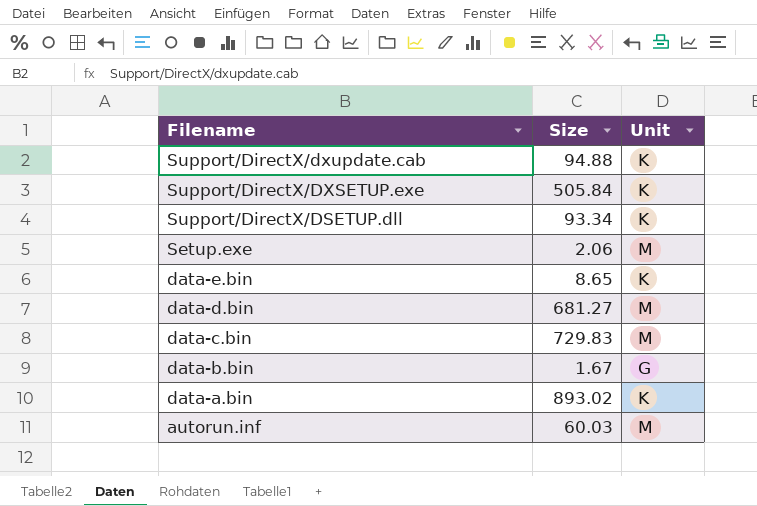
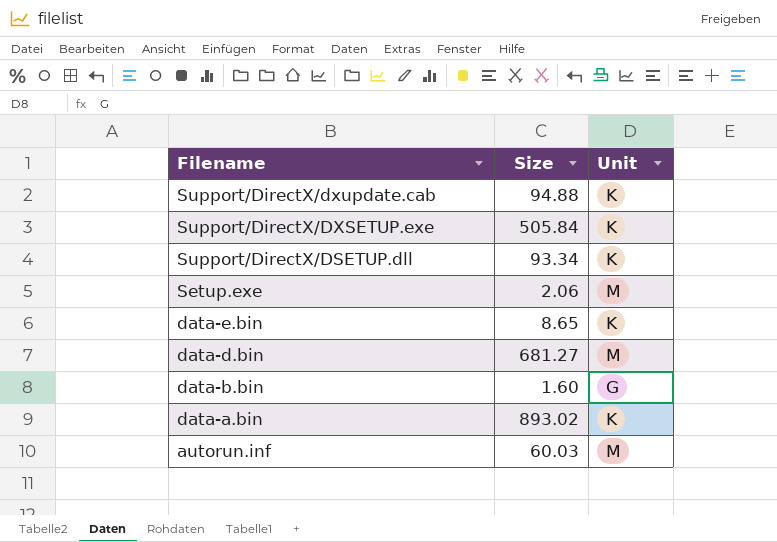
row data-c.bin: 729.83 | M -> none
data-b.bin | Size: 1.67 -> 1.60

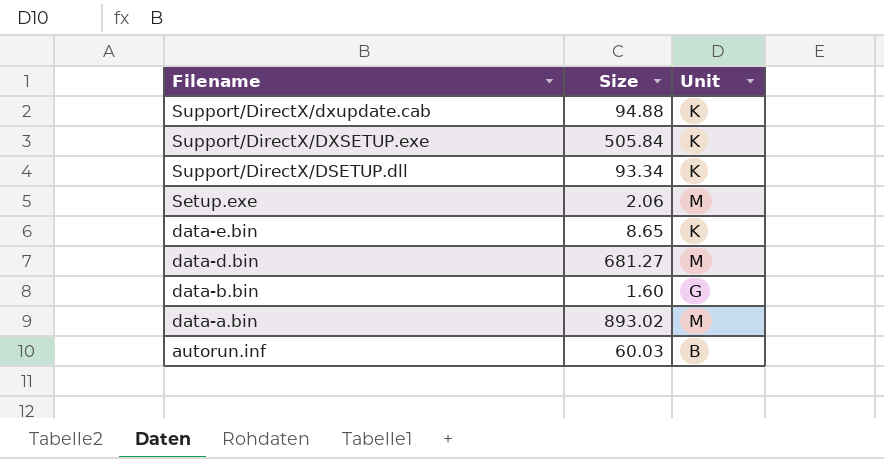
data-a.bin | Unit: K -> M
autorun.inf | Unit: M -> B

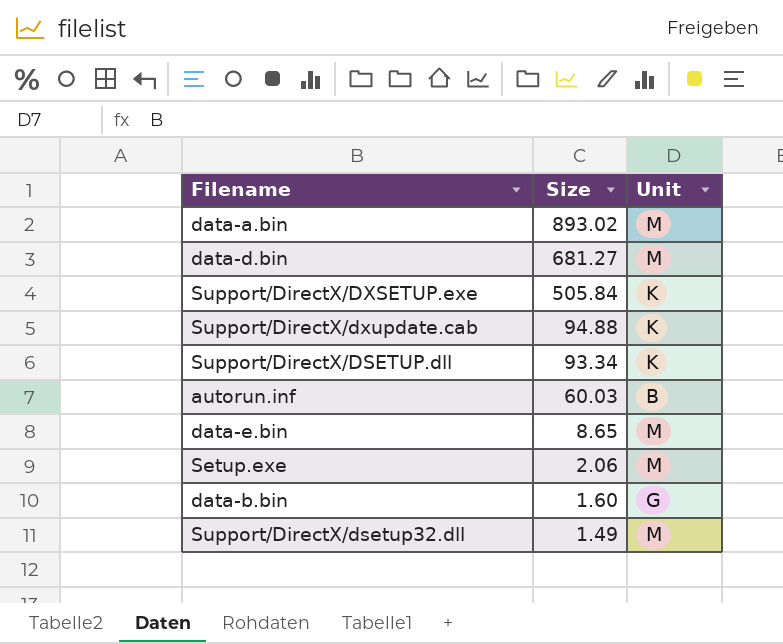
row order: Filename descending -> Size descending
data-e.bin | Unit: K -> M
row Support/DirectX/dsetup32.dll: none -> 1.49 | M

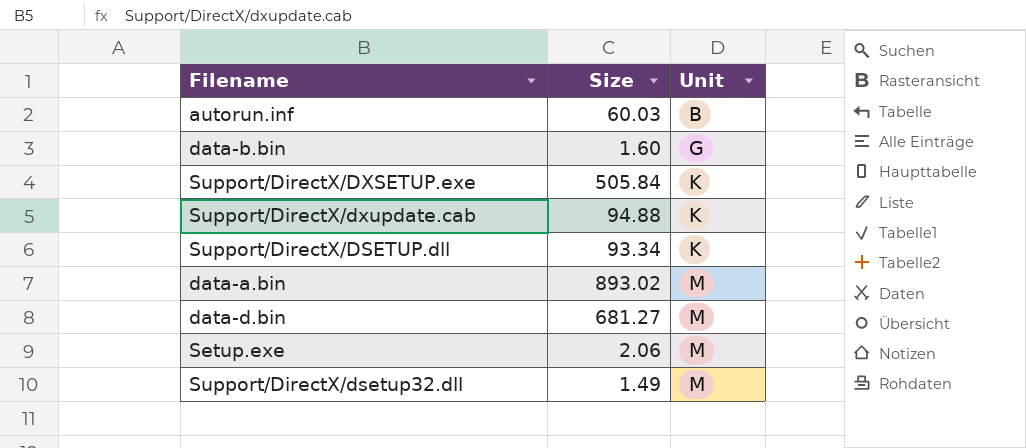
row order: Size descending -> Unit ascending
row data-e.bin: 8.65 | M -> none

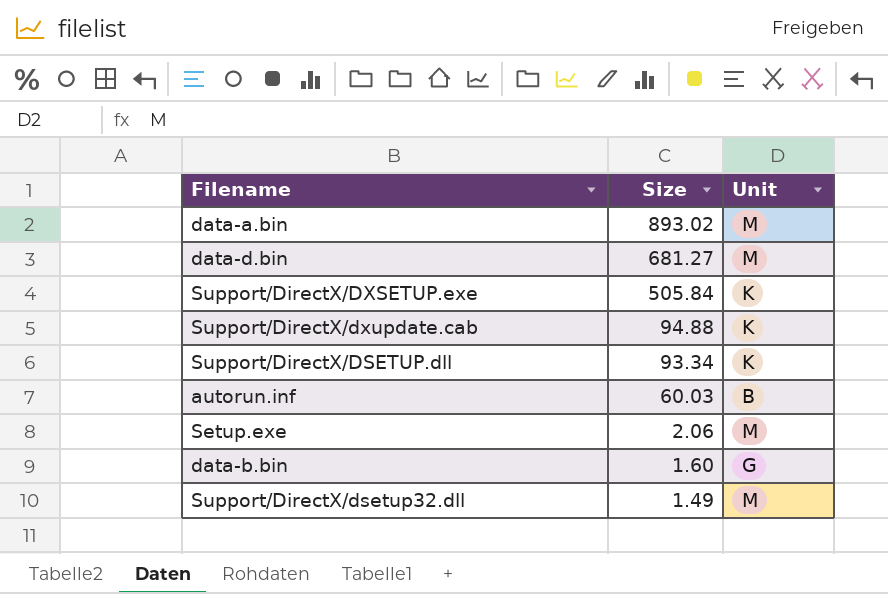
row order: Unit ascending -> Size descending

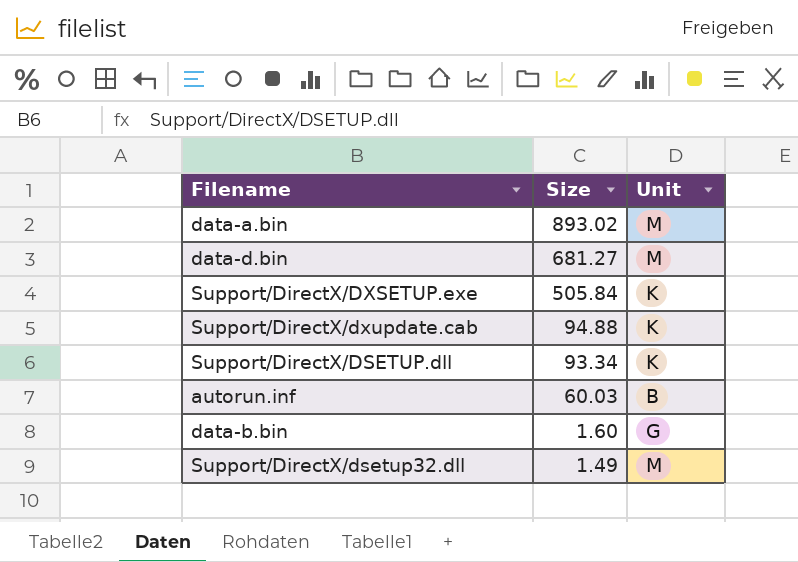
row Setup.exe: 2.06 | M -> none

